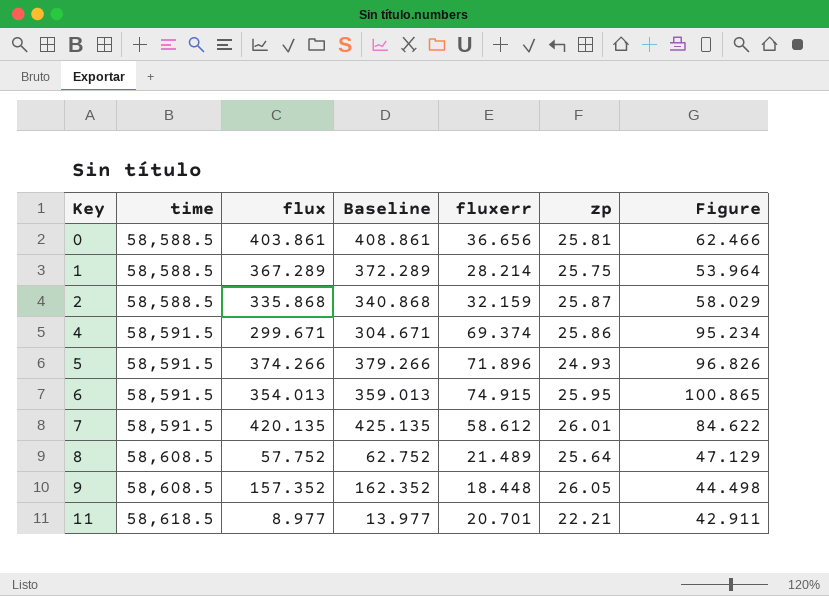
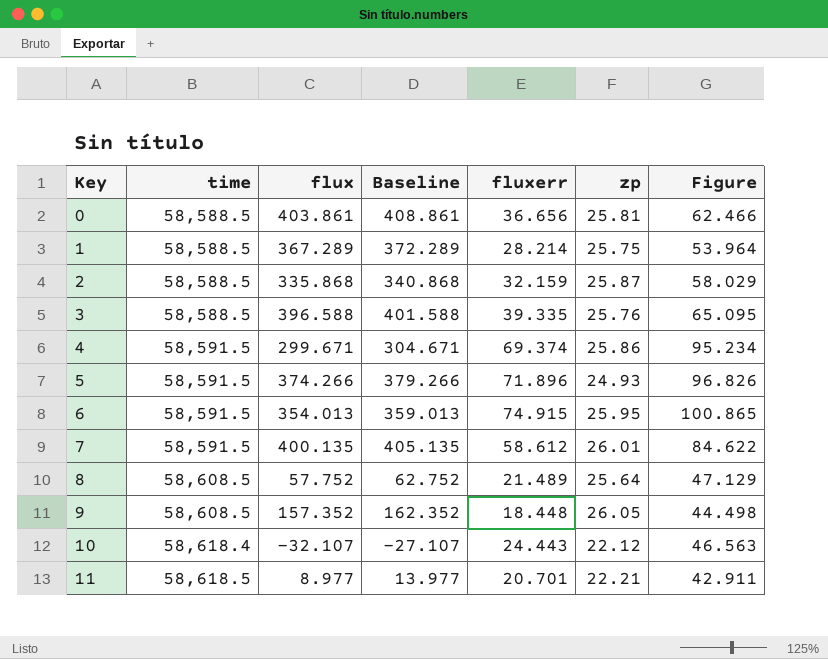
row 3: none -> 58,588.5 | 396.588 | 401.588 | 39.335 | 25.76 | 65.095
7 | flux: 420.135 -> 400.135
7 | Baseline: 425.135 -> 405.135
row 10: none -> 58,618.4 | -32.107 | -27.107 | 24.443 | 22.12 | 46.563

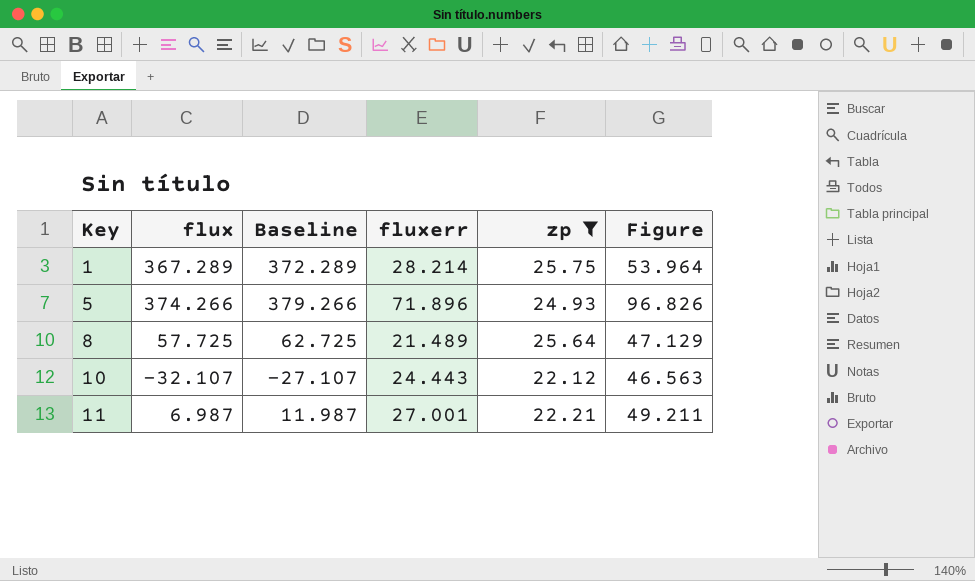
filter: none -> zp <= 25.75
column time | position: 2 -> none
8 | flux: 57.752 -> 57.725
8 | Baseline: 62.752 -> 62.725
11 | flux: 8.977 -> 6.987
11 | Baseline: 13.977 -> 11.987
11 | fluxerr: 20.701 -> 27.001
11 | Figure: 42.911 -> 49.211

